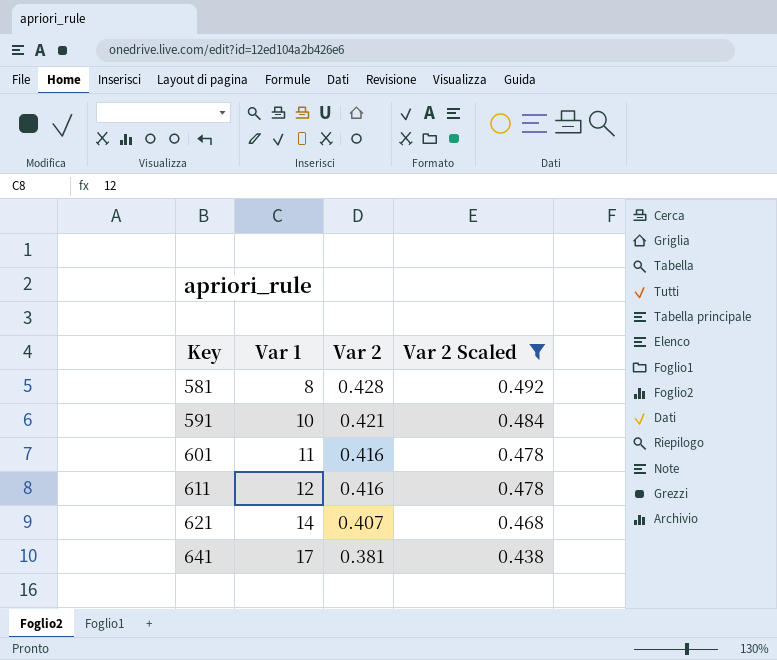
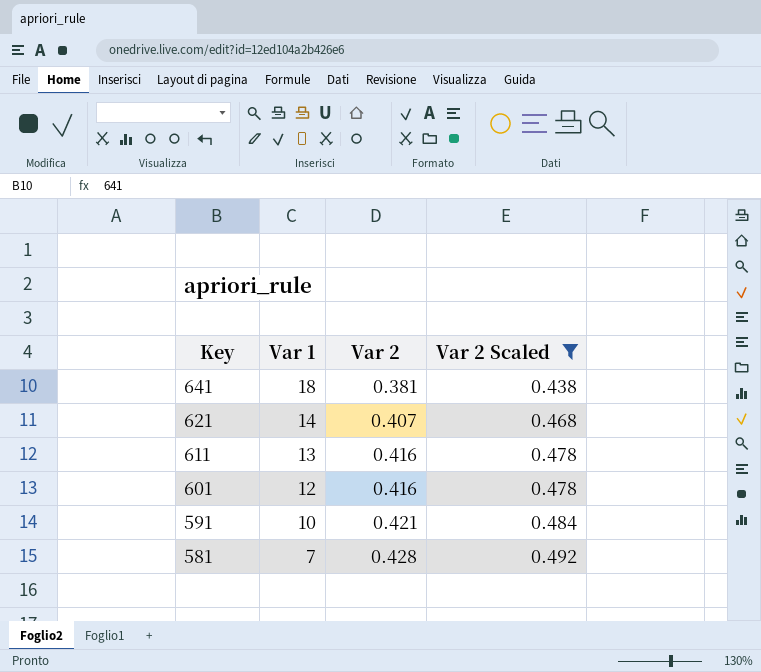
row order: Key ascending -> Key descending
641 | Var 1: 17 -> 18
611 | Var 1: 12 -> 13
601 | Var 1: 11 -> 12
581 | Var 1: 8 -> 7

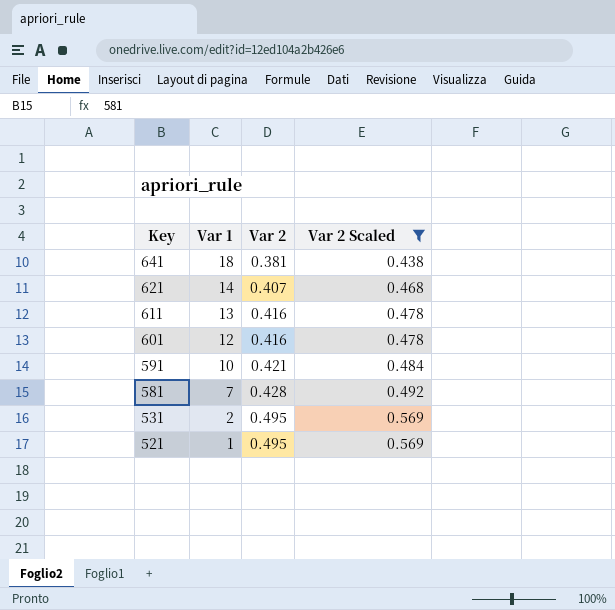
row 531: none -> 2 | 0.495 | 0.569
row 521: none -> 1 | 0.495 | 0.569

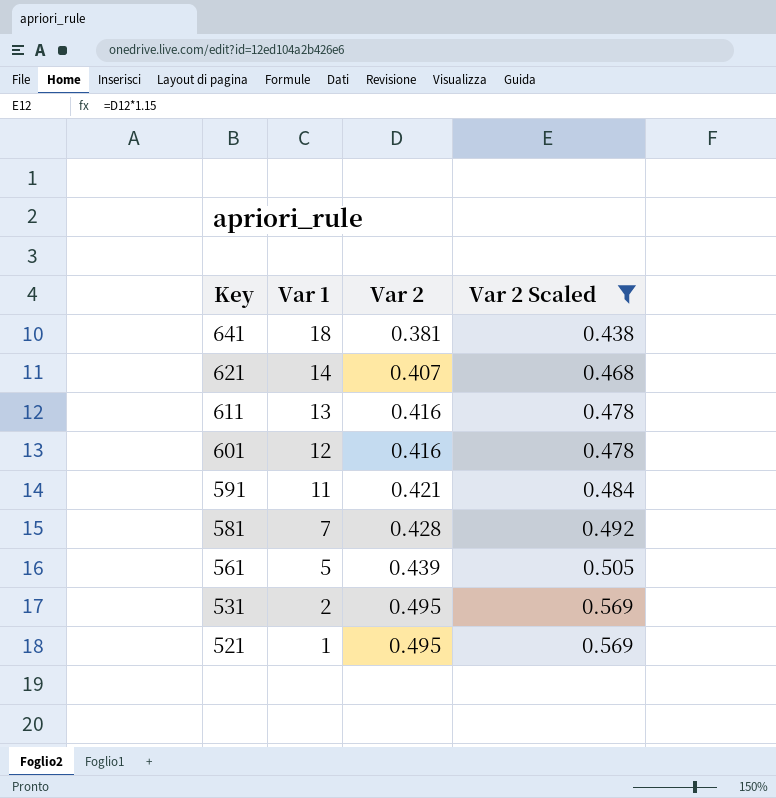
591 | Var 1: 10 -> 11
row 561: none -> 5 | 0.439 | 0.505

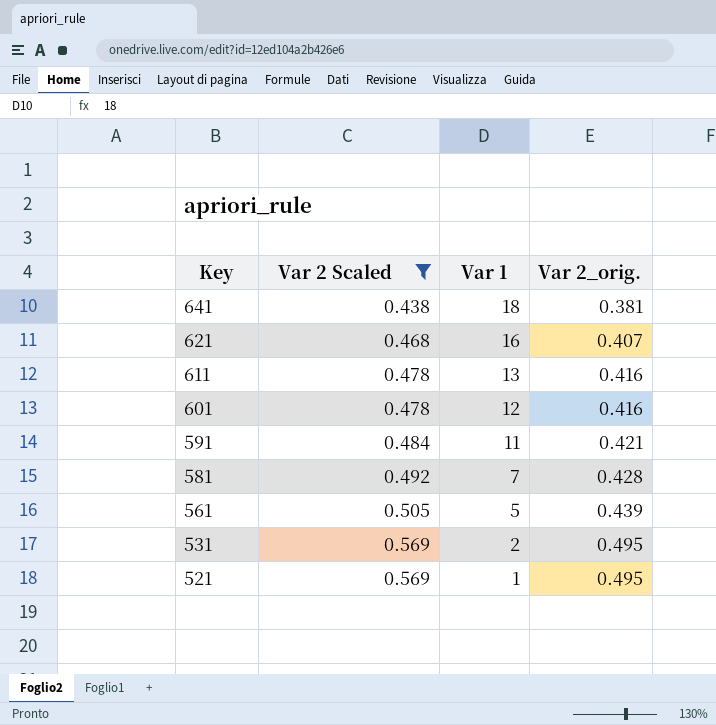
column Var 2 Scaled | position: 4 -> 2
column name: Var 2 -> Var 2_orig.
621 | Var 1: 14 -> 16

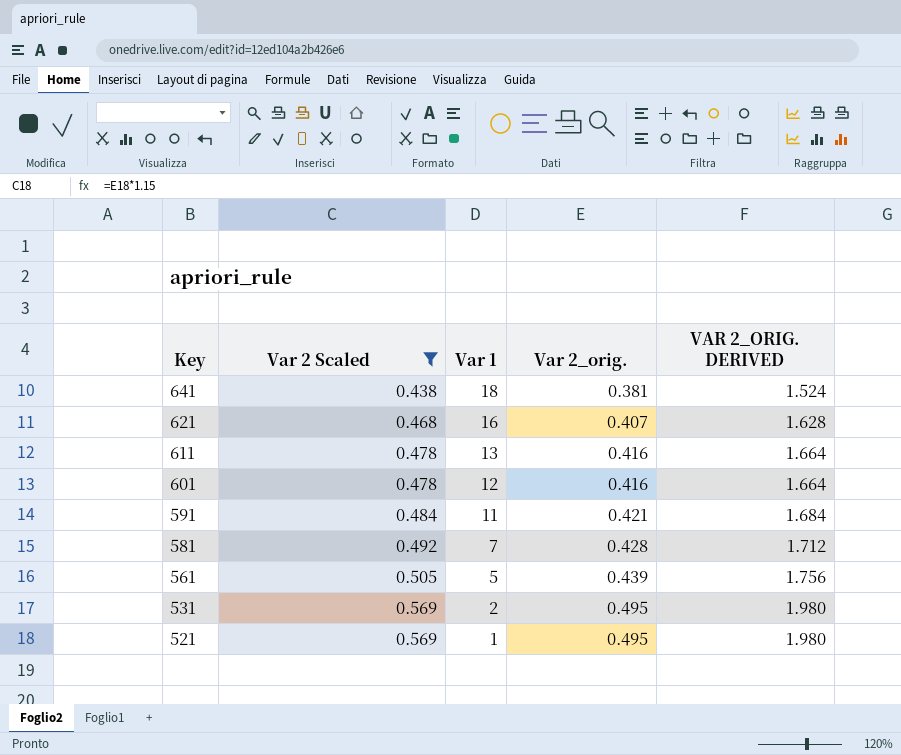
column VAR 2_ORIG. DERIVED | formula: none -> [Var 2_orig.] * 4

